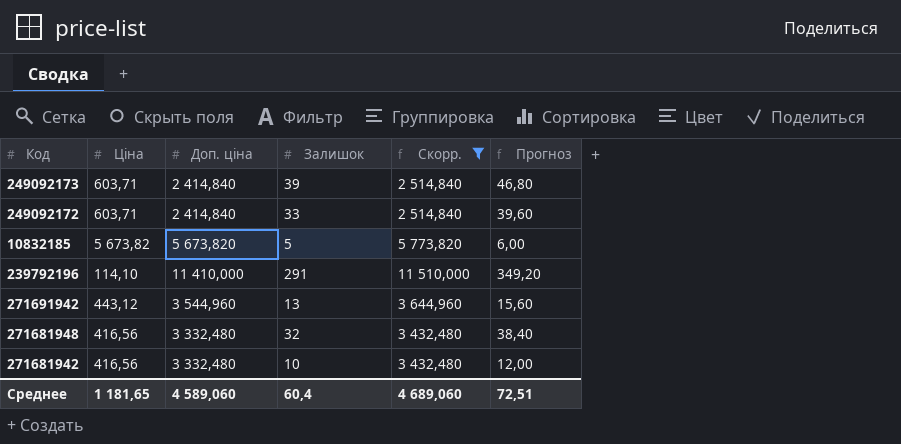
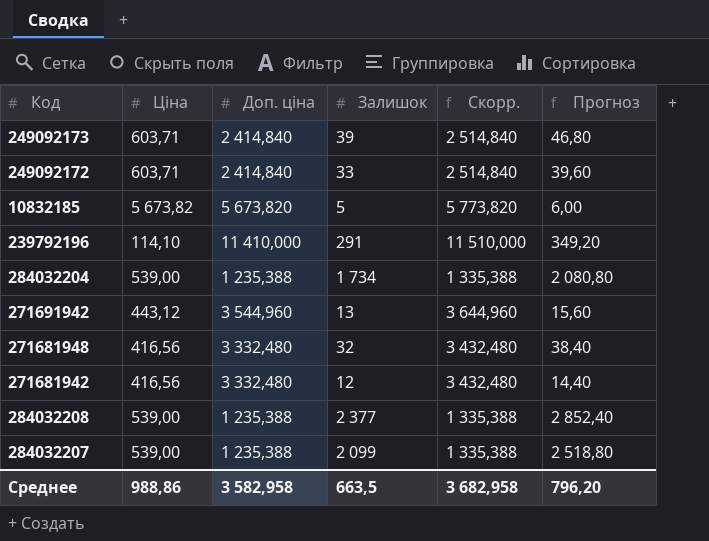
filter: Скорр. != 1 335,388 -> none
271681942 | Залишок: 10 -> 12
271681942 | Прогноз: 12,00 -> 14,40
Среднее | Ціна: 1 181,65 -> 988,86
Среднее | Доп. ціна: 4 589,060 -> 3 582,958
Среднее | Залишок: 60,4 -> 663,5
Среднее | Скорр.: 4 689,060 -> 3 682,958
Среднее | Прогноз: 72,51 -> 796,20

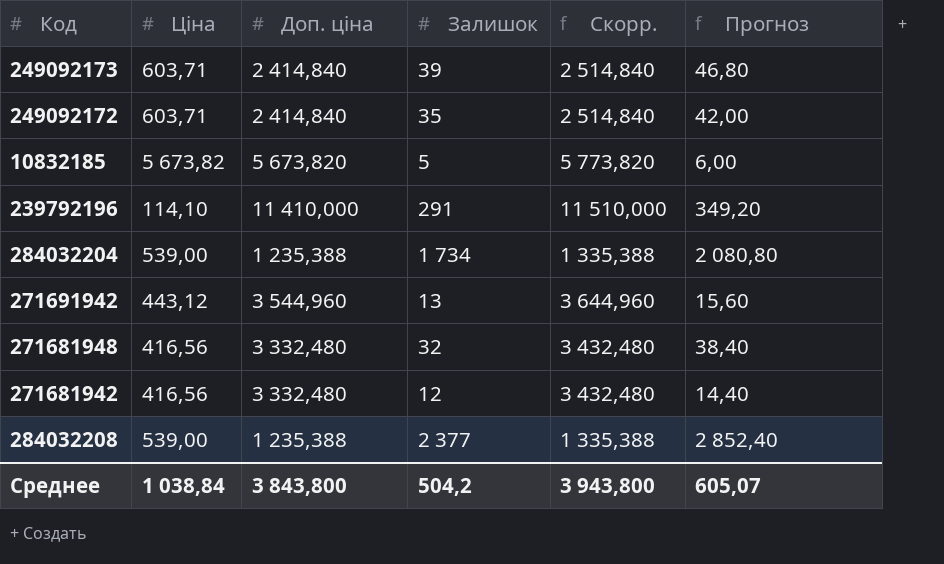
row 284032207: 539,00 | 1 235,388 | 2 099 | 1 335,388 | 2 518,80 -> none
249092172 | Залишок: 33 -> 35
249092172 | Прогноз: 39,60 -> 42,00
Среднее | Ціна: 988,86 -> 1 038,84
Среднее | Доп. ціна: 3 582,958 -> 3 843,800
Среднее | Залишок: 663,5 -> 504,2
Среднее | Скорр.: 3 682,958 -> 3 943,800
Среднее | Прогноз: 796,20 -> 605,07

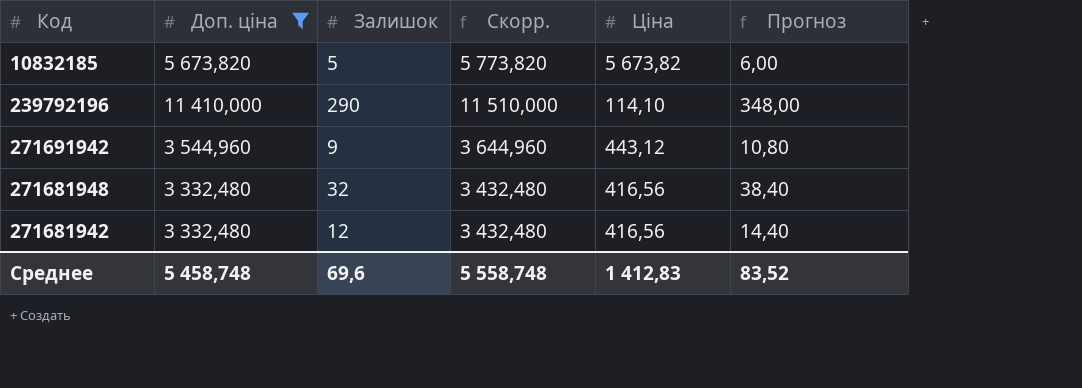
filter: none -> Доп. ціна >= 3 332,480
column Ціна | position: 2 -> 5
239792196 | Залишок: 291 -> 290
239792196 | Прогноз: 349,20 -> 348,00
271691942 | Залишок: 13 -> 9
271691942 | Прогноз: 15,60 -> 10,80
Среднее | Доп. ціна: 3 843,800 -> 5 458,748
Среднее | Залишок: 504,2 -> 69,6
Среднее | Скорр.: 3 943,800 -> 5 558,748
Среднее | Ціна: 1 038,84 -> 1 412,83
Среднее | Прогноз: 605,07 -> 83,52

